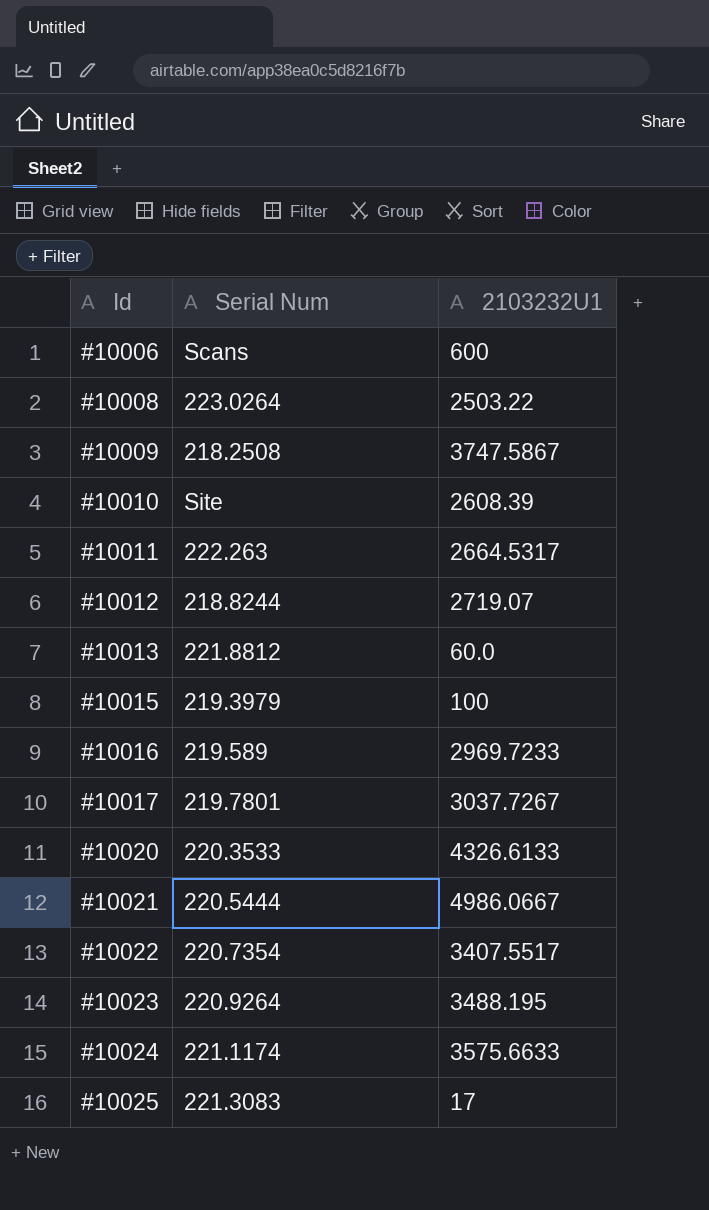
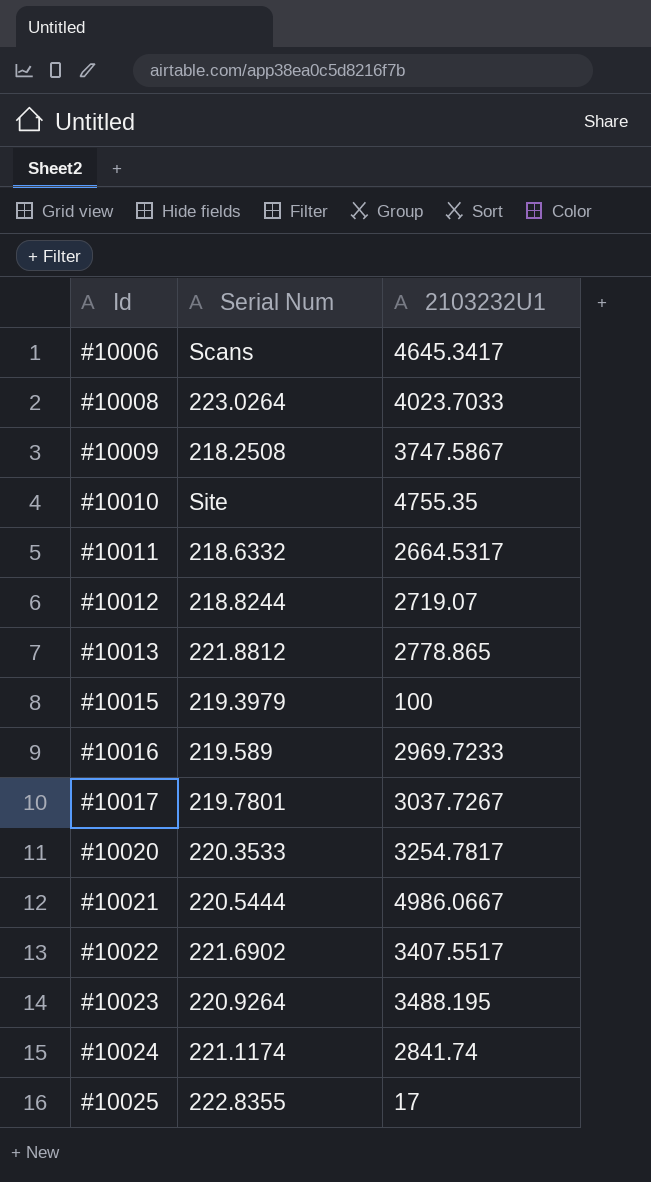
#10006 | 2103232U1: 600 -> 4645.3417
#10008 | 2103232U1: 2503.22 -> 4023.7033
#10010 | 2103232U1: 2608.39 -> 4755.35
#10011 | Serial Num: 222.263 -> 218.6332
#10013 | 2103232U1: 60.0 -> 2778.865
#10020 | 2103232U1: 4326.6133 -> 3254.7817
#10022 | Serial Num: 220.7354 -> 221.6902
#10024 | 2103232U1: 3575.6633 -> 2841.74
#10025 | Serial Num: 221.3083 -> 222.8355

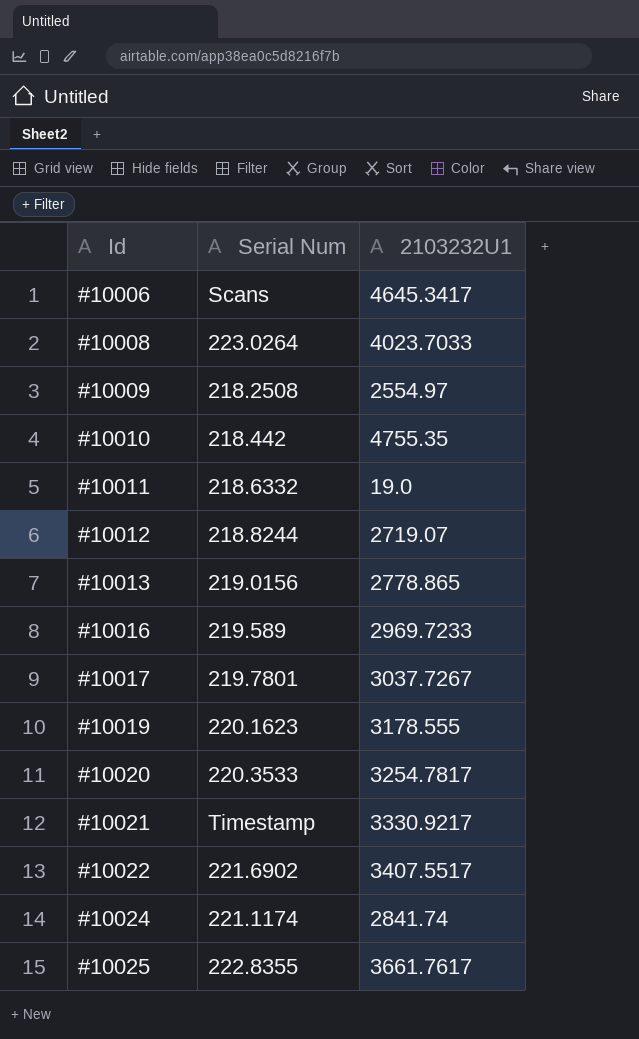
row #10015: 219.3979 | 100 -> none
row #10023: 220.9264 | 3488.195 -> none
#10009 | 2103232U1: 3747.5867 -> 2554.97
#10010 | Serial Num: Site -> 218.442
#10011 | 2103232U1: 2664.5317 -> 19.0
#10013 | Serial Num: 221.8812 -> 219.0156
row #10019: none -> 220.1623 | 3178.555
#10021 | Serial Num: 220.5444 -> Timestamp
#10021 | 2103232U1: 4986.0667 -> 3330.9217
#10025 | 2103232U1: 17 -> 3661.7617

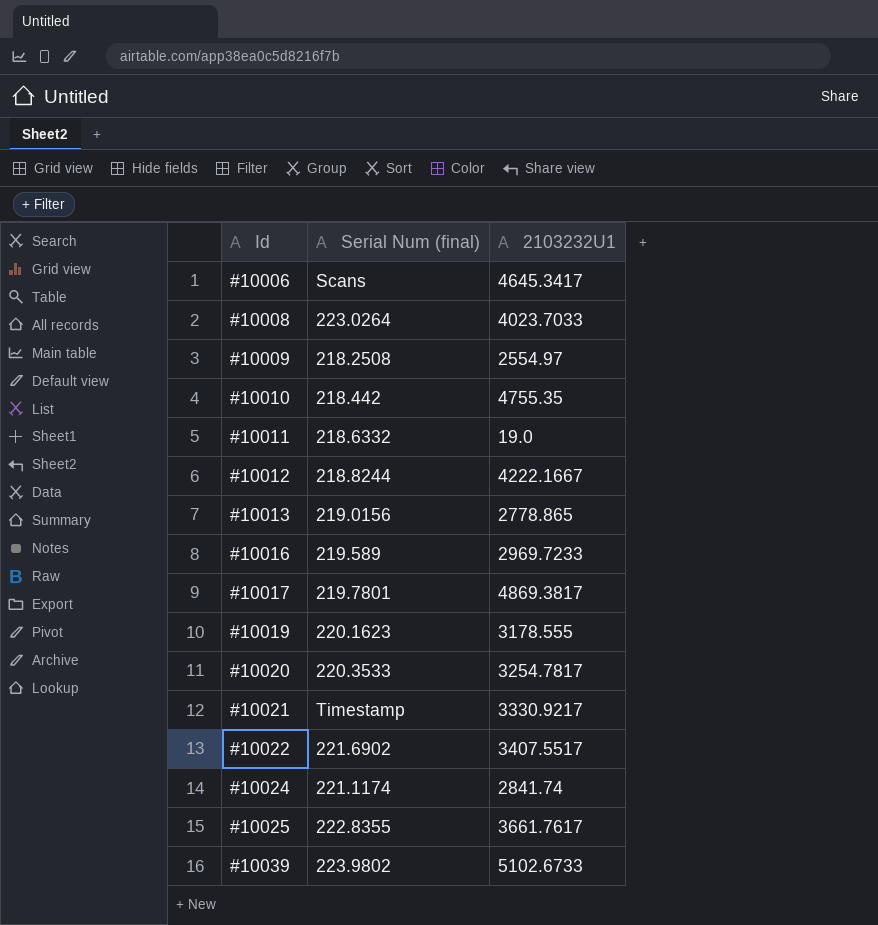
column name: Serial Num -> Serial Num (final)
#10012 | 2103232U1: 2719.07 -> 4222.1667
#10017 | 2103232U1: 3037.7267 -> 4869.3817
row #10039: none -> 223.9802 | 5102.6733

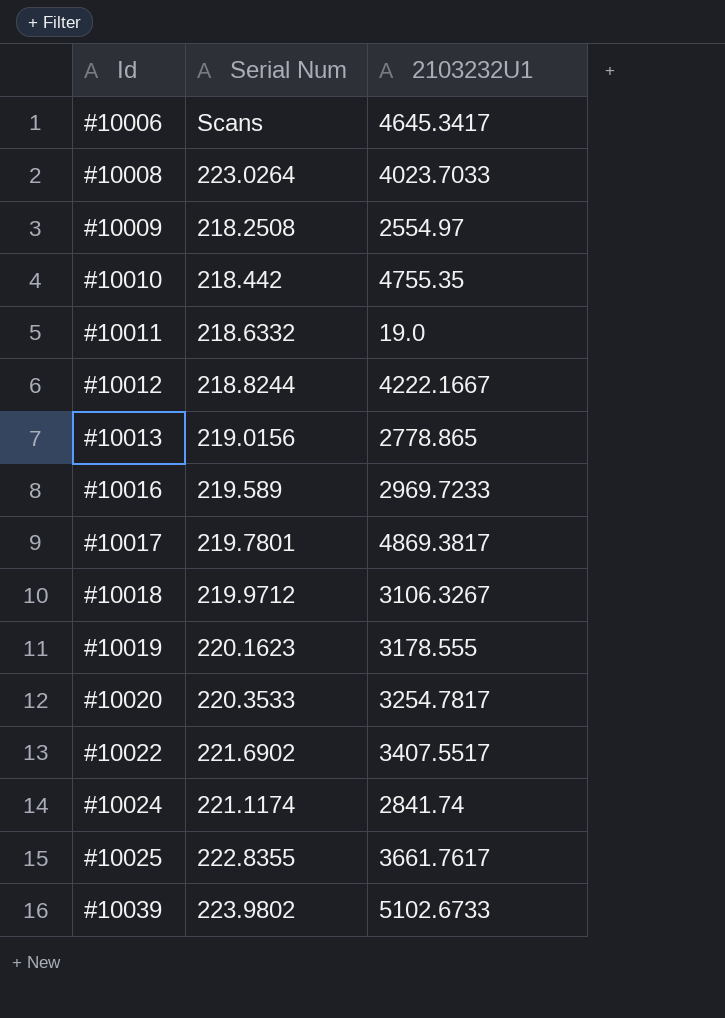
column name: Serial Num (final) -> Serial Num
row #10021: Timestamp | 3330.9217 -> none
row #10018: none -> 219.9712 | 3106.3267

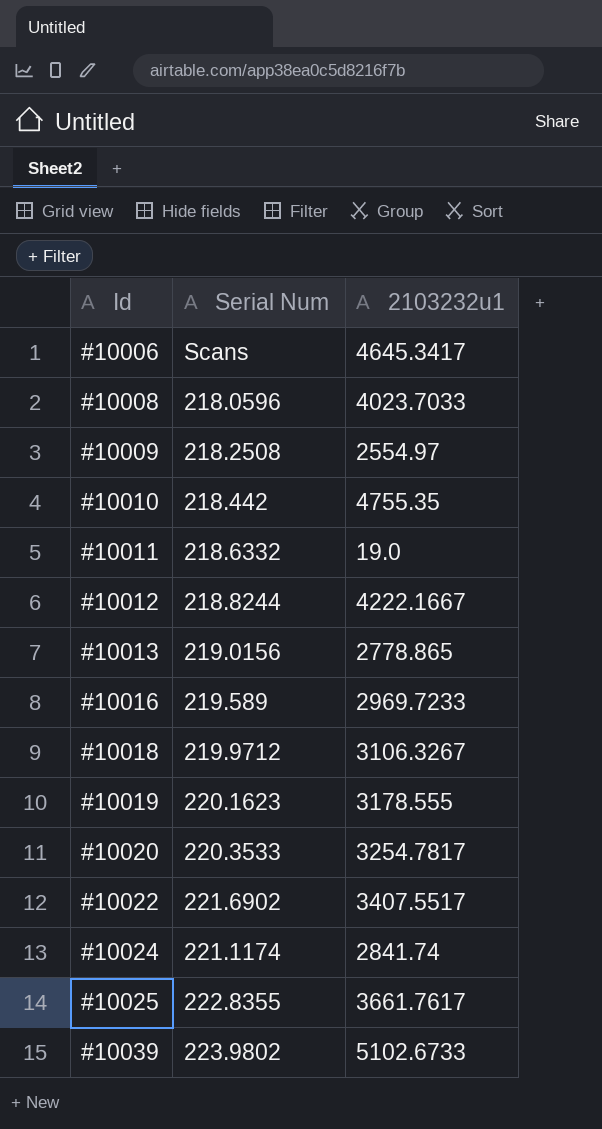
column name: 2103232U1 -> 2103232u1
row #10017: 219.7801 | 4869.3817 -> none
#10008 | Serial Num: 223.0264 -> 218.0596

